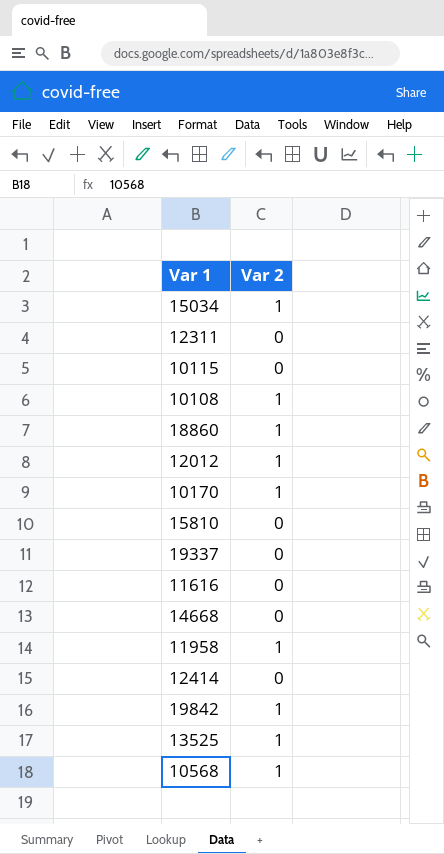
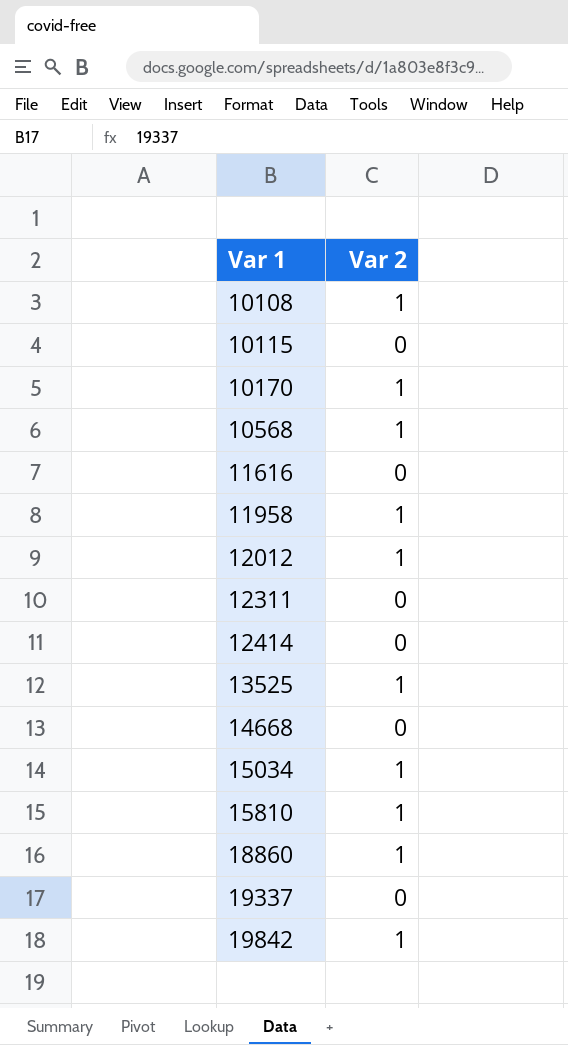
row order: none -> Var 1 ascending
15810 | Var 2: 0 -> 1

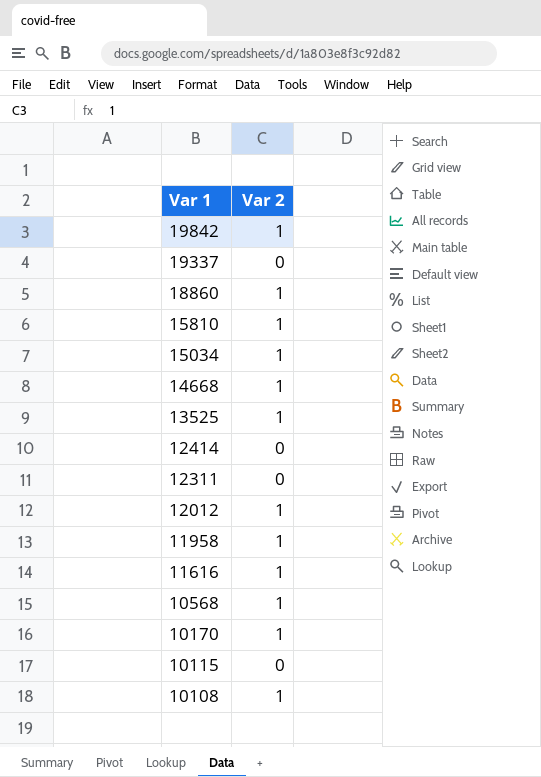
row order: Var 1 ascending -> Var 1 descending
14668 | Var 2: 0 -> 1
11616 | Var 2: 0 -> 1

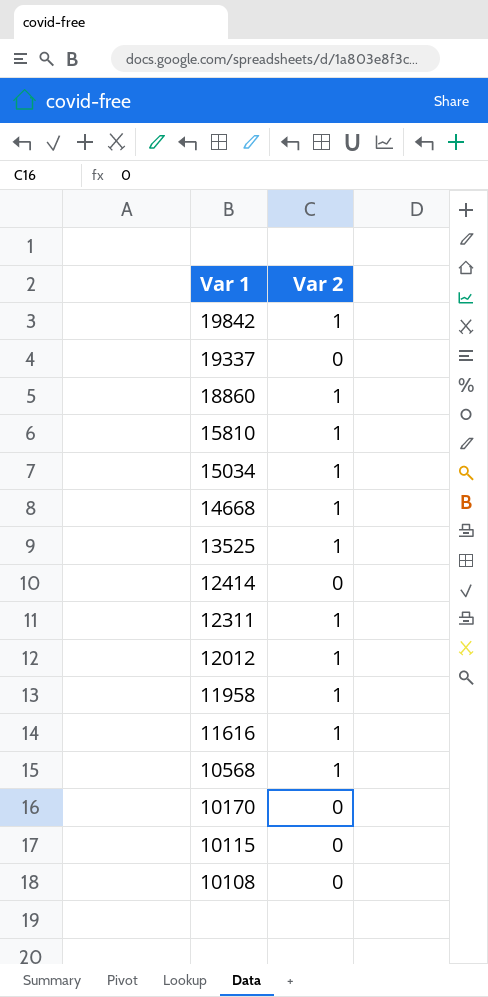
12311 | Var 2: 0 -> 1
10170 | Var 2: 1 -> 0
10108 | Var 2: 1 -> 0

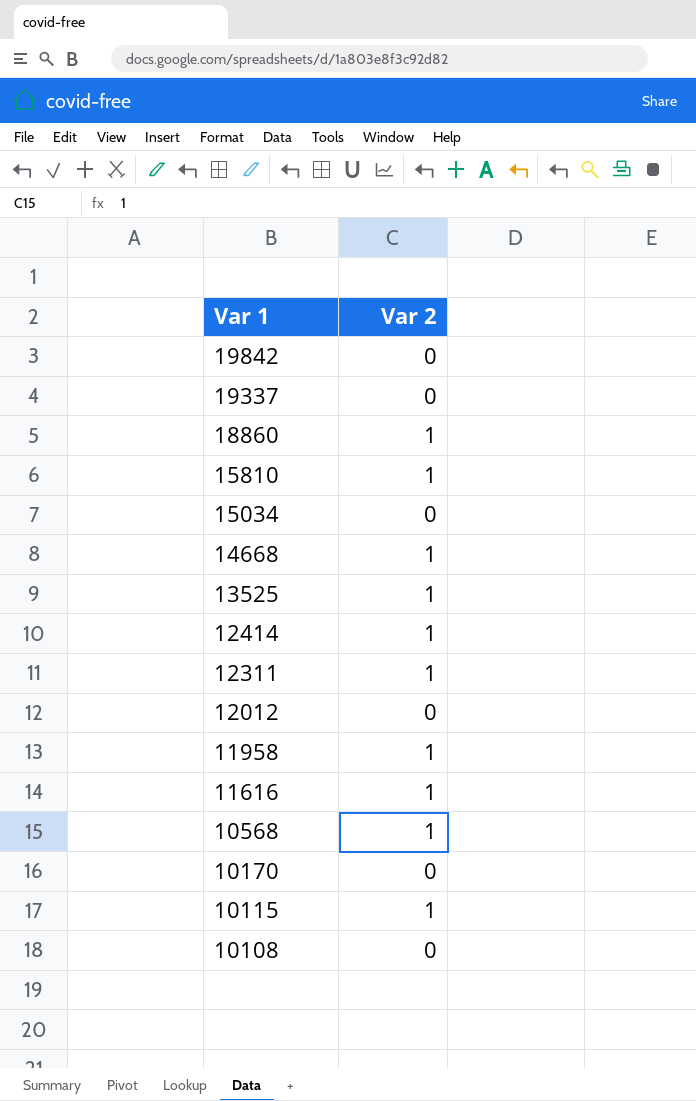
19842 | Var 2: 1 -> 0
15034 | Var 2: 1 -> 0
12414 | Var 2: 0 -> 1
12012 | Var 2: 1 -> 0
10115 | Var 2: 0 -> 1

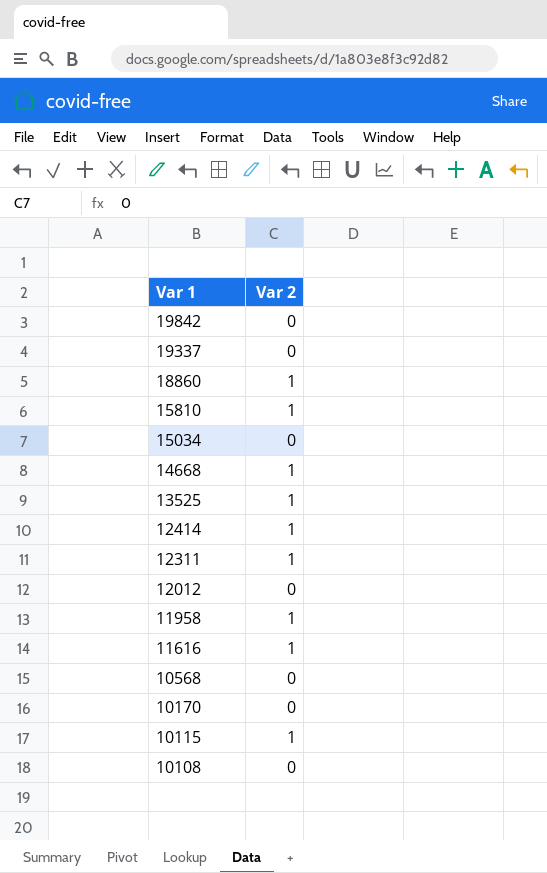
10568 | Var 2: 1 -> 0

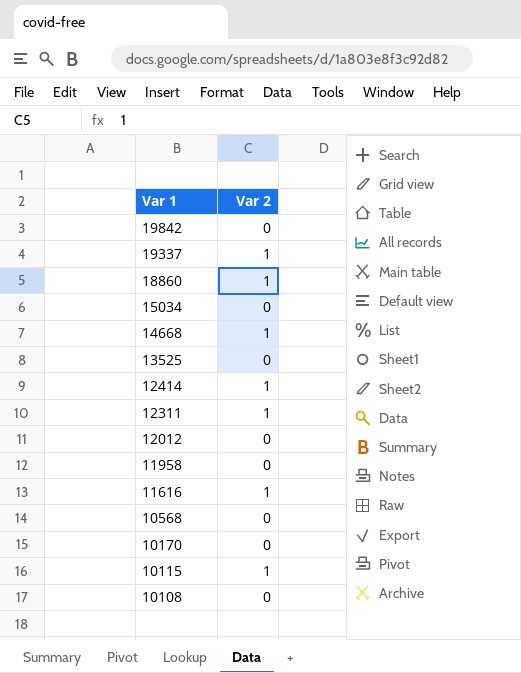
row 15810: 1 -> none
19337 | Var 2: 0 -> 1
13525 | Var 2: 1 -> 0
11958 | Var 2: 1 -> 0

